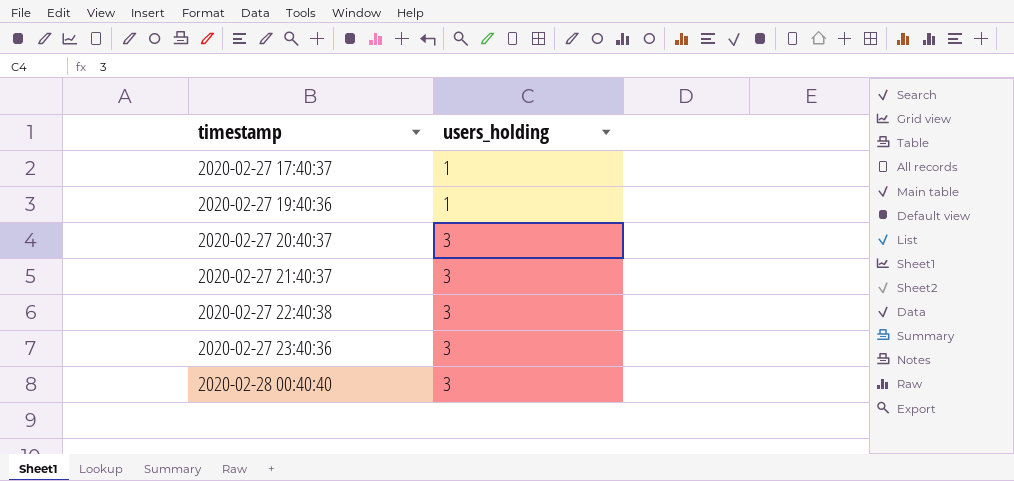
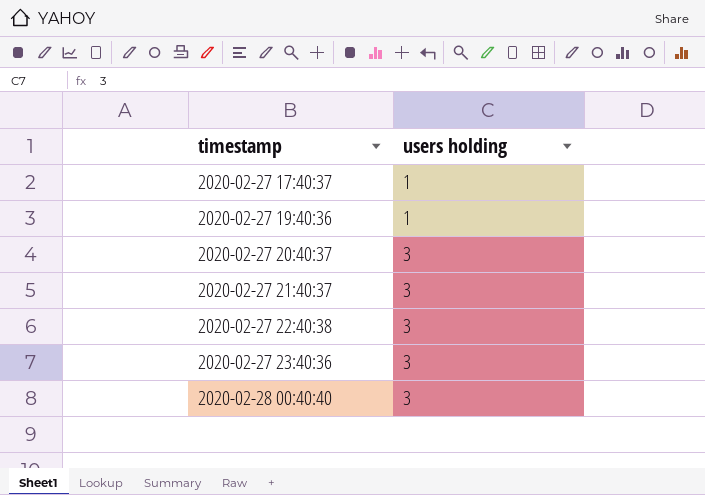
column name: users_holding -> users holding

